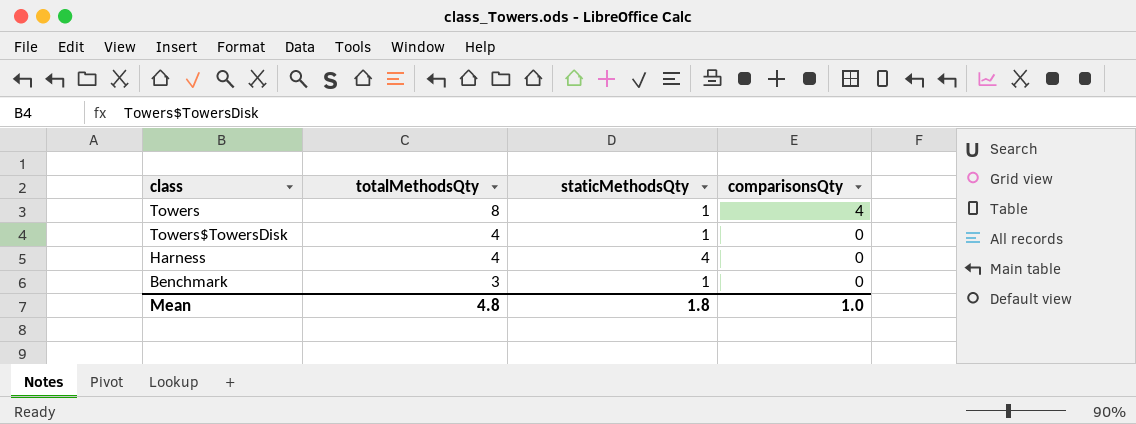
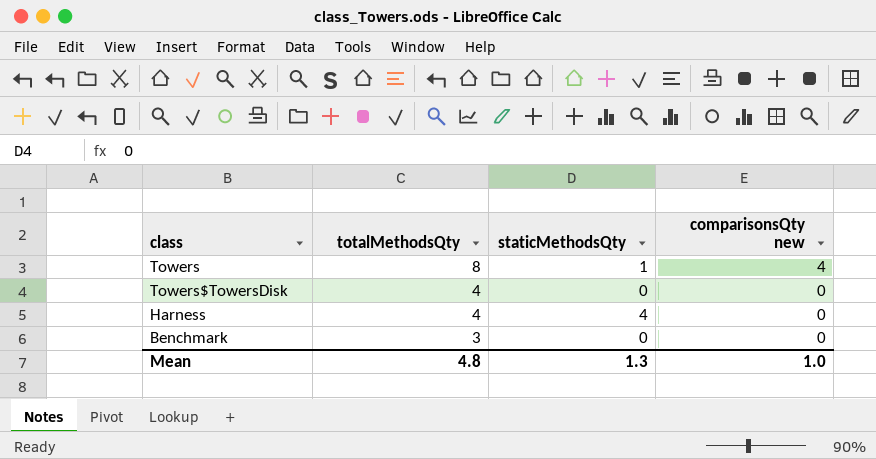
column name: comparisonsQty -> comparisonsQty new
Towers$TowersDisk | staticMethodsQty: 1 -> 0
Benchmark | staticMethodsQty: 1 -> 0
Mean | staticMethodsQty: 1.8 -> 1.3

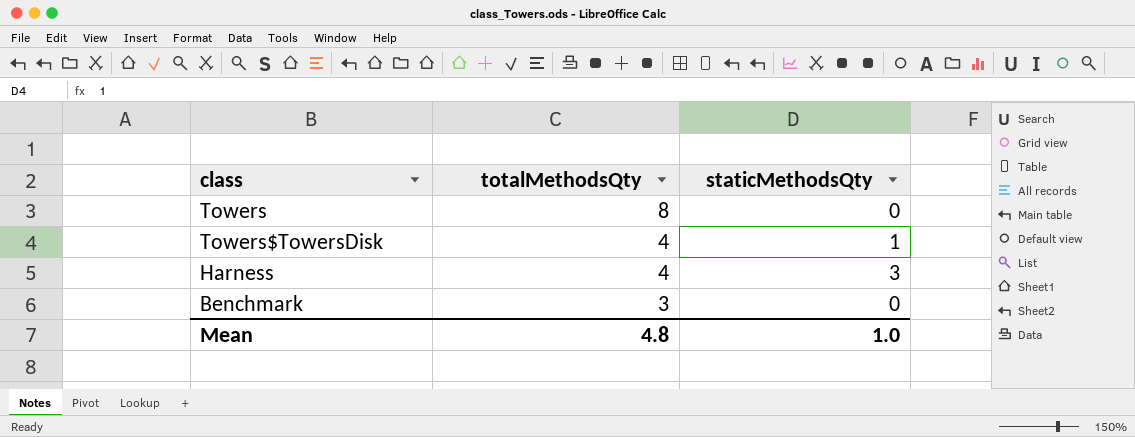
column comparisonsQty new | position: 4 -> none
Towers | staticMethodsQty: 1 -> 0
Towers$TowersDisk | staticMethodsQty: 0 -> 1
Harness | staticMethodsQty: 4 -> 3
Mean | staticMethodsQty: 1.3 -> 1.0

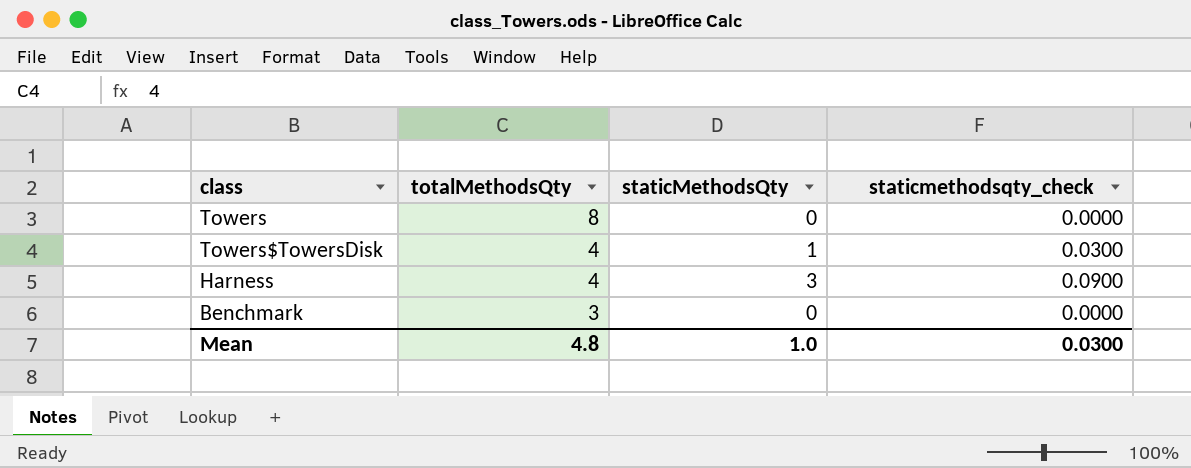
column staticmethodsqty_check | formula: none -> [staticMethodsQty] * 0.03

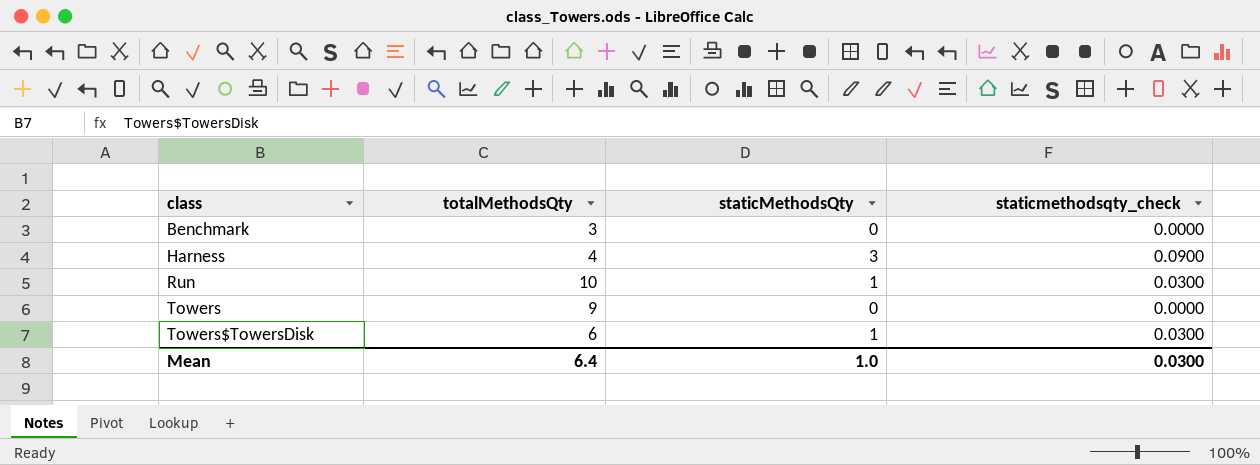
row order: totalMethodsQty descending -> class ascending
row Run: none -> 10 | 1 | 0.0300
Towers | totalMethodsQty: 8 -> 9
Towers$TowersDisk | totalMethodsQty: 4 -> 6
Mean | totalMethodsQty: 4.8 -> 6.4

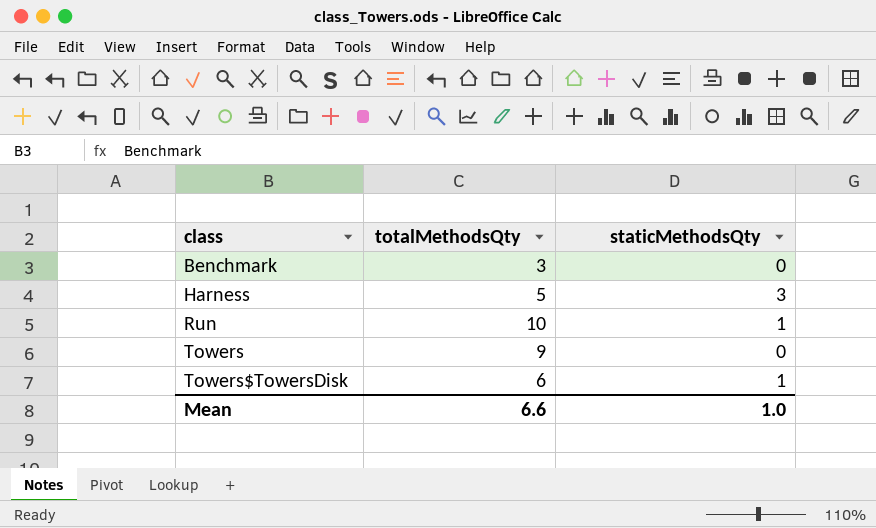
column staticmethodsqty_check | formula: [staticMethodsQty] * 0.03 -> none
Harness | totalMethodsQty: 4 -> 5
Mean | totalMethodsQty: 6.4 -> 6.6

